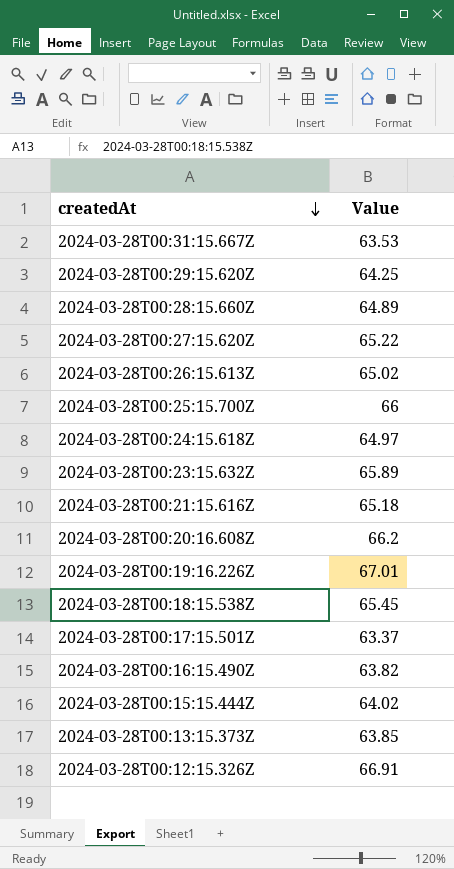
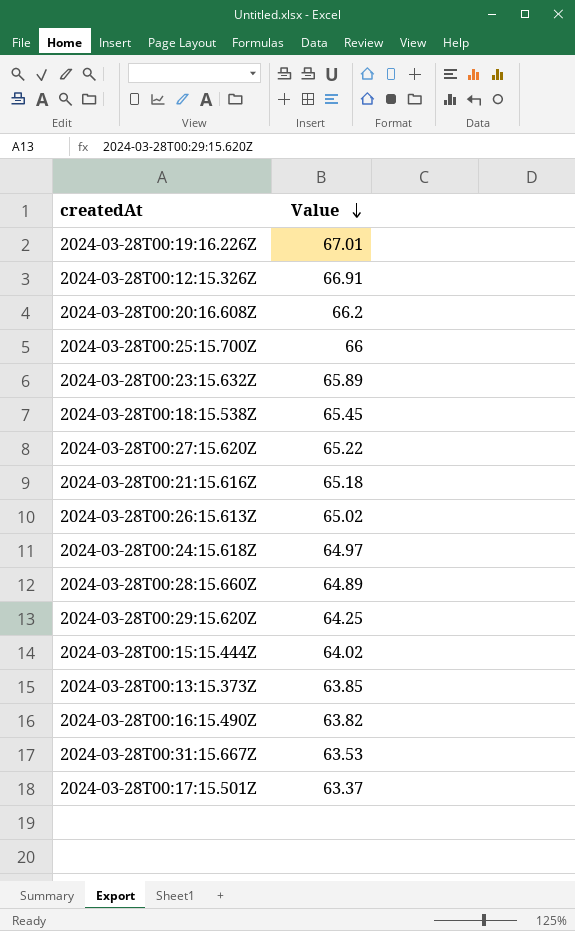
row order: createdAt descending -> Value descending

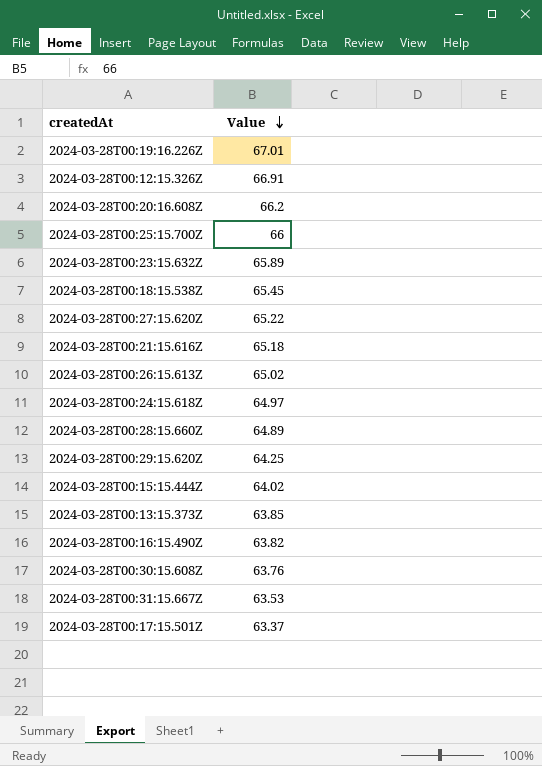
row 2024-03-28T00:30:15.608Z: none -> 63.76

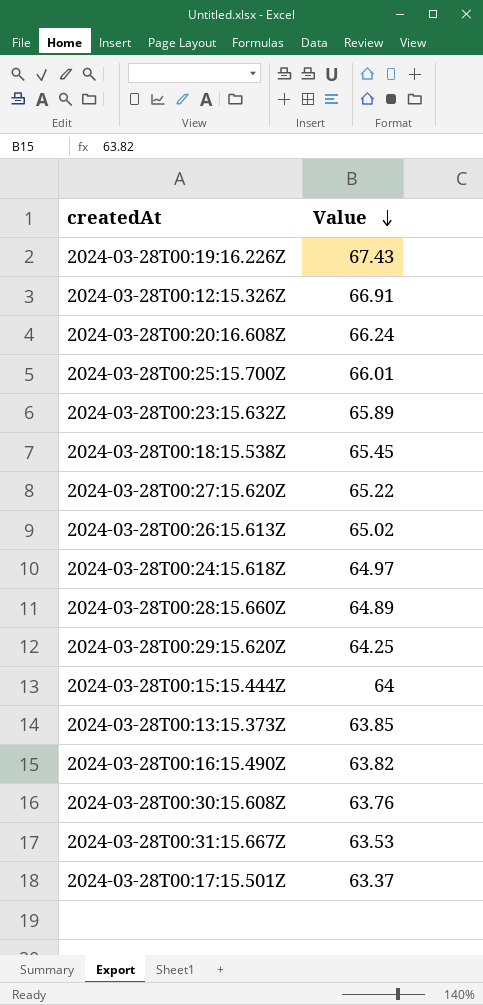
row 2024-03-28T00:21:15.616Z: 65.18 -> none
2024-03-28T00:19:16.226Z | Value: 67.01 -> 67.43
2024-03-28T00:20:16.608Z | Value: 66.2 -> 66.24
2024-03-28T00:25:15.700Z | Value: 66 -> 66.01
2024-03-28T00:15:15.444Z | Value: 64.02 -> 64

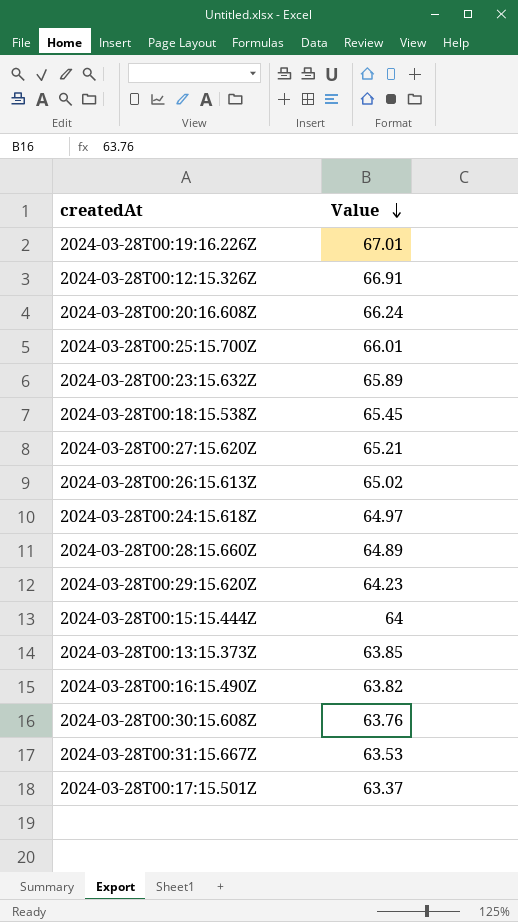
2024-03-28T00:19:16.226Z | Value: 67.43 -> 67.01
2024-03-28T00:27:15.620Z | Value: 65.22 -> 65.21
2024-03-28T00:29:15.620Z | Value: 64.25 -> 64.23

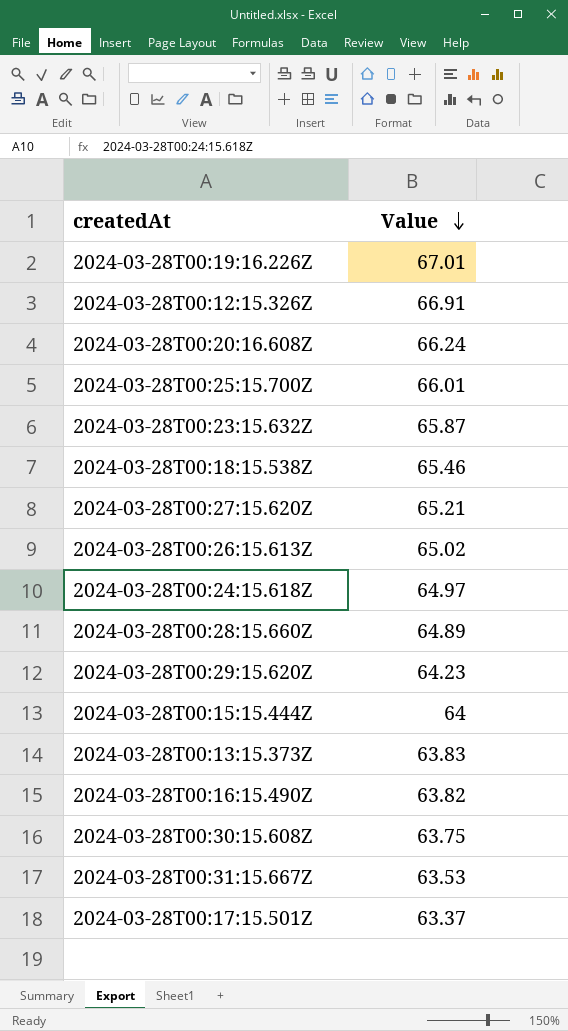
2024-03-28T00:23:15.632Z | Value: 65.89 -> 65.87
2024-03-28T00:18:15.538Z | Value: 65.45 -> 65.46
2024-03-28T00:13:15.373Z | Value: 63.85 -> 63.83
2024-03-28T00:30:15.608Z | Value: 63.76 -> 63.75

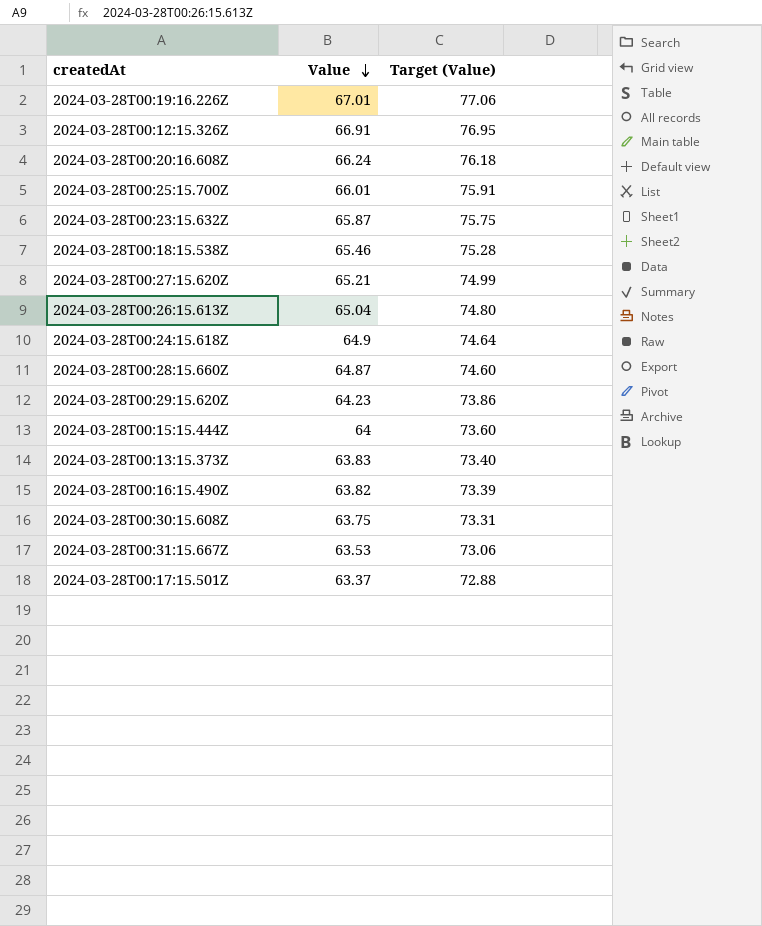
column Target (Value) | formula: none -> [Value] * 1.15
2024-03-28T00:26:15.613Z | Value: 65.02 -> 65.04
2024-03-28T00:24:15.618Z | Value: 64.97 -> 64.9
2024-03-28T00:28:15.660Z | Value: 64.89 -> 64.87

